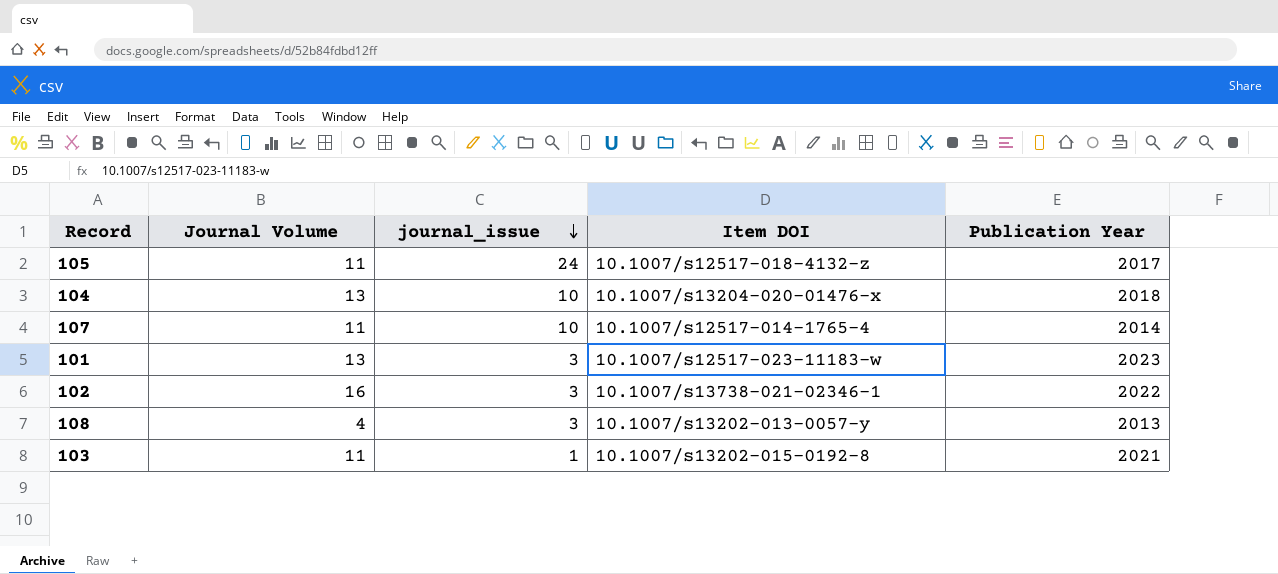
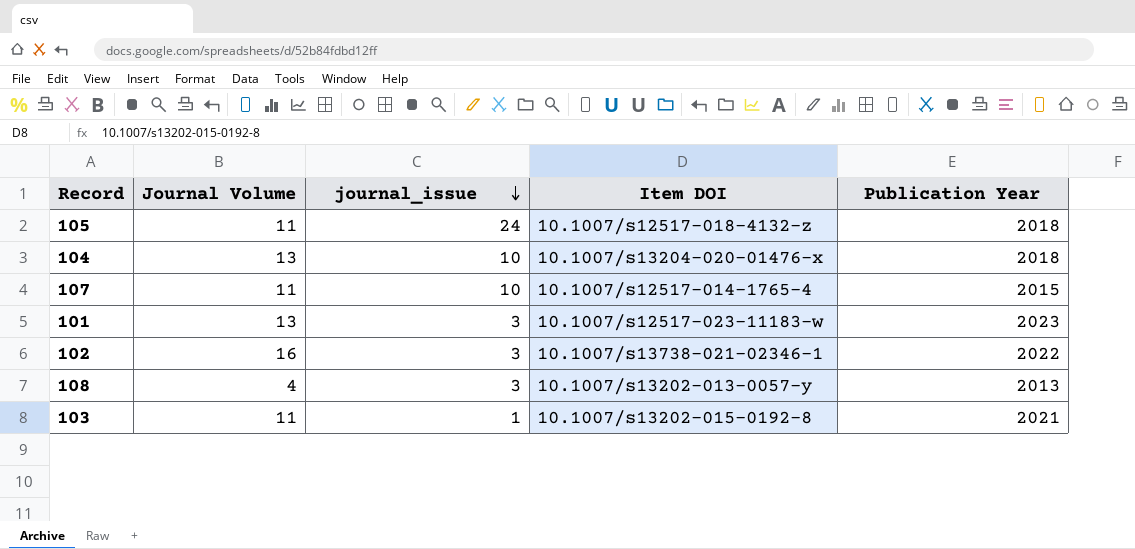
105 | Publication Year: 2017 -> 2018
107 | Publication Year: 2014 -> 2015

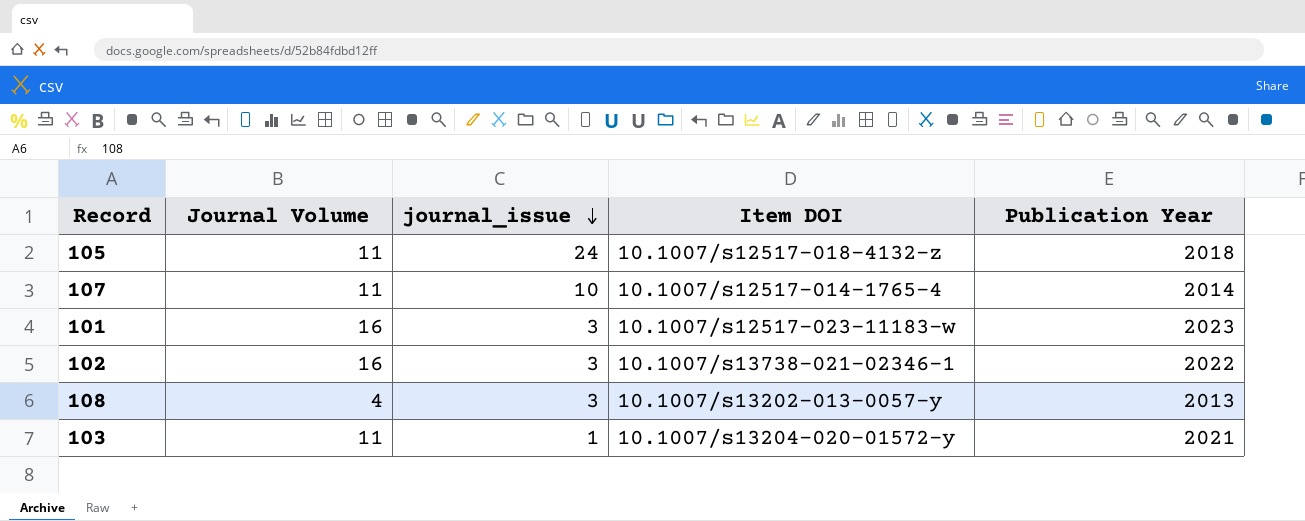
row 104: 13 | 10 | 10.1007/s13204-020-01476-x | 2018 -> none
107 | Publication Year: 2015 -> 2014
101 | Journal Volume: 13 -> 16
103 | Item DOI: 10.1007/s13202-015-0192-8 -> 10.1007/s13204-020-01572-y

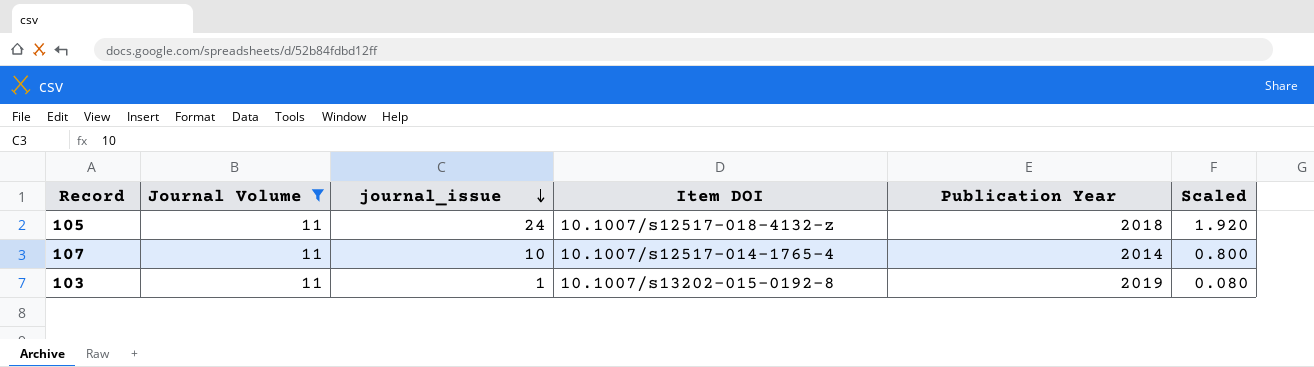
filter: none -> Journal Volume = 11
column Scaled | formula: none -> [journal_issue] * 0.08
103 | Item DOI: 10.1007/s13204-020-01572-y -> 10.1007/s13202-015-0192-8
103 | Publication Year: 2021 -> 2019

